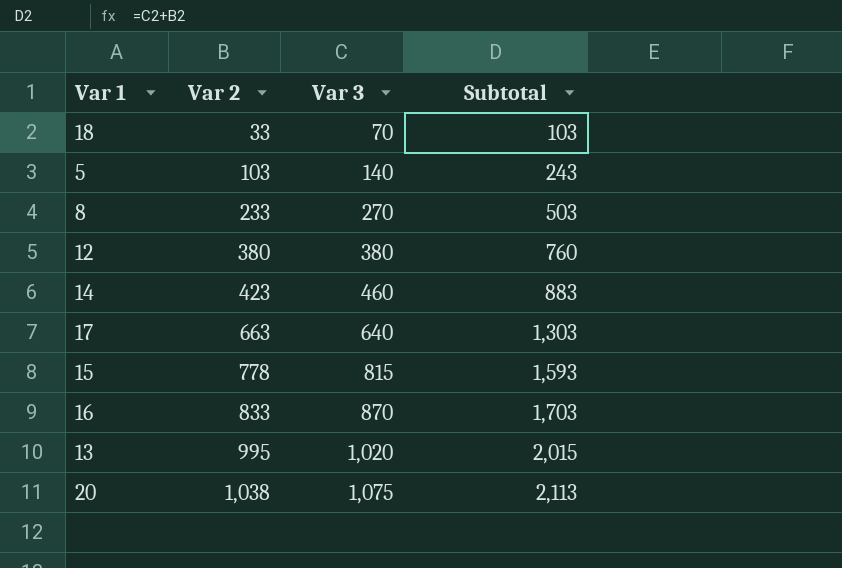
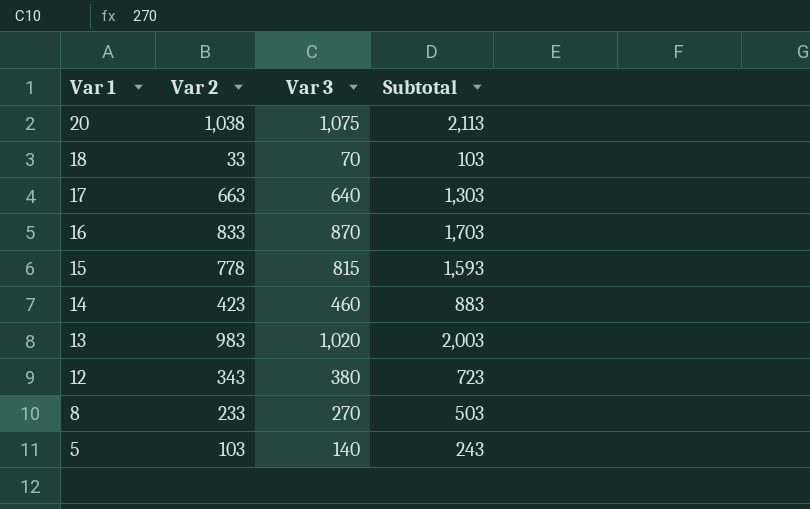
row order: Var 2 ascending -> Var 1 descending
13 | Var 2: 995 -> 983
13 | Subtotal: 2,015 -> 2,003
12 | Var 2: 380 -> 343
12 | Subtotal: 760 -> 723

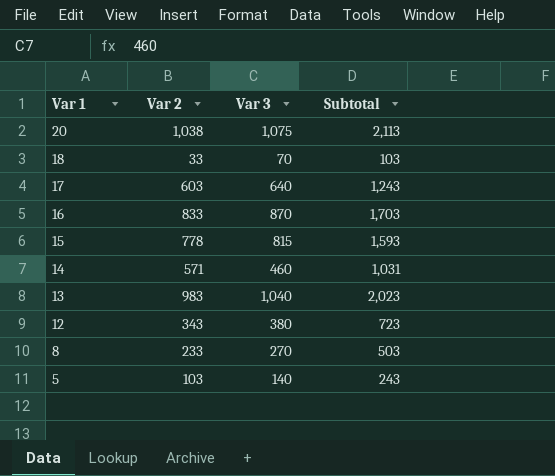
17 | Var 2: 663 -> 603
17 | Subtotal: 1,303 -> 1,243
14 | Var 2: 423 -> 571
14 | Subtotal: 883 -> 1,031
13 | Var 3: 1,020 -> 1,040
13 | Subtotal: 2,003 -> 2,023

